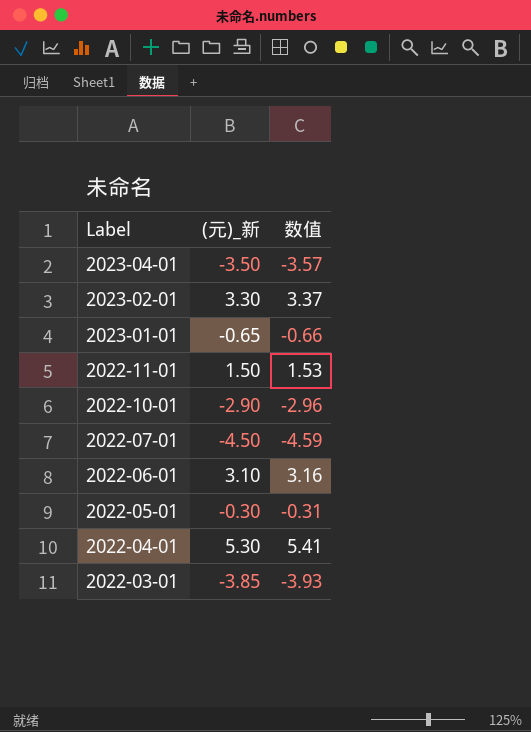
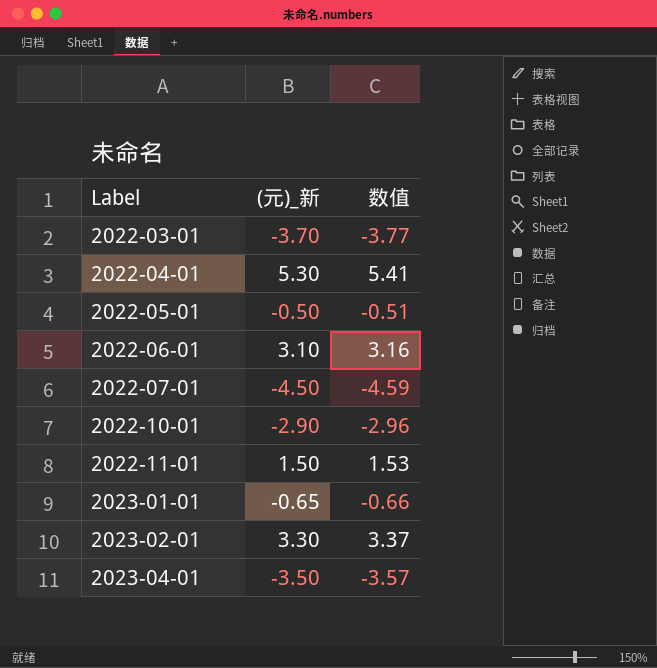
row order: Label descending -> Label ascending
2022-03-01 | (元)_新: -3.85 -> -3.70
2022-03-01 | 数值: -3.93 -> -3.77
2022-05-01 | (元)_新: -0.30 -> -0.50
2022-05-01 | 数值: -0.31 -> -0.51

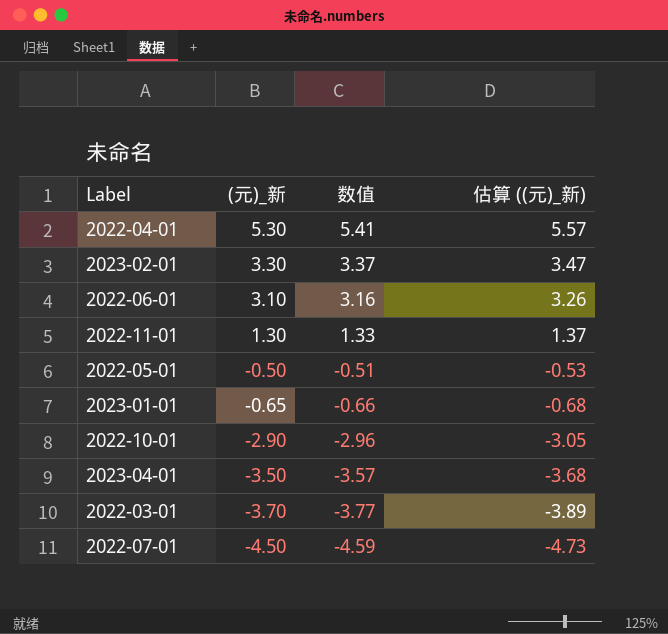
row order: Label ascending -> (元)_新 descending
column 估算 ((元)_新) | formula: none -> [(元)_新] * 1.05
2022-11-01 | (元)_新: 1.50 -> 1.30
2022-11-01 | 数值: 1.53 -> 1.33

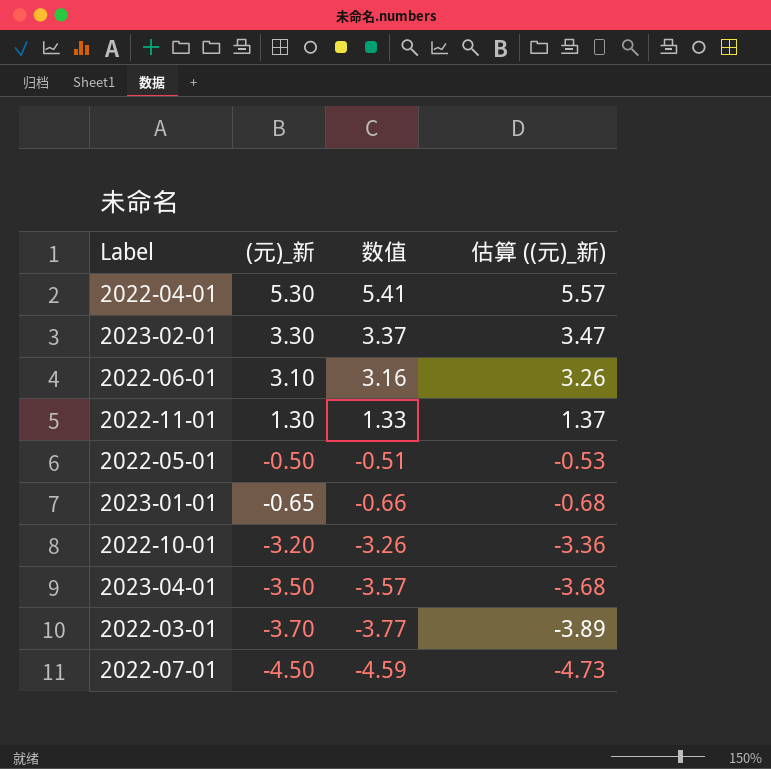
2022-10-01 | (元)_新: -2.90 -> -3.20
2022-10-01 | 数值: -2.96 -> -3.26
2022-10-01 | 估算 ((元)_新): -3.05 -> -3.36

